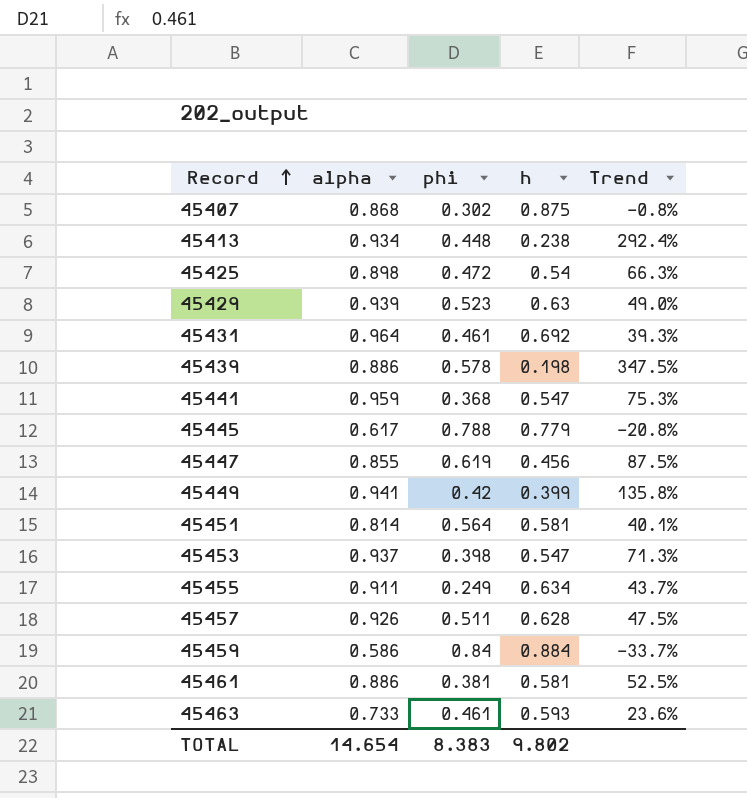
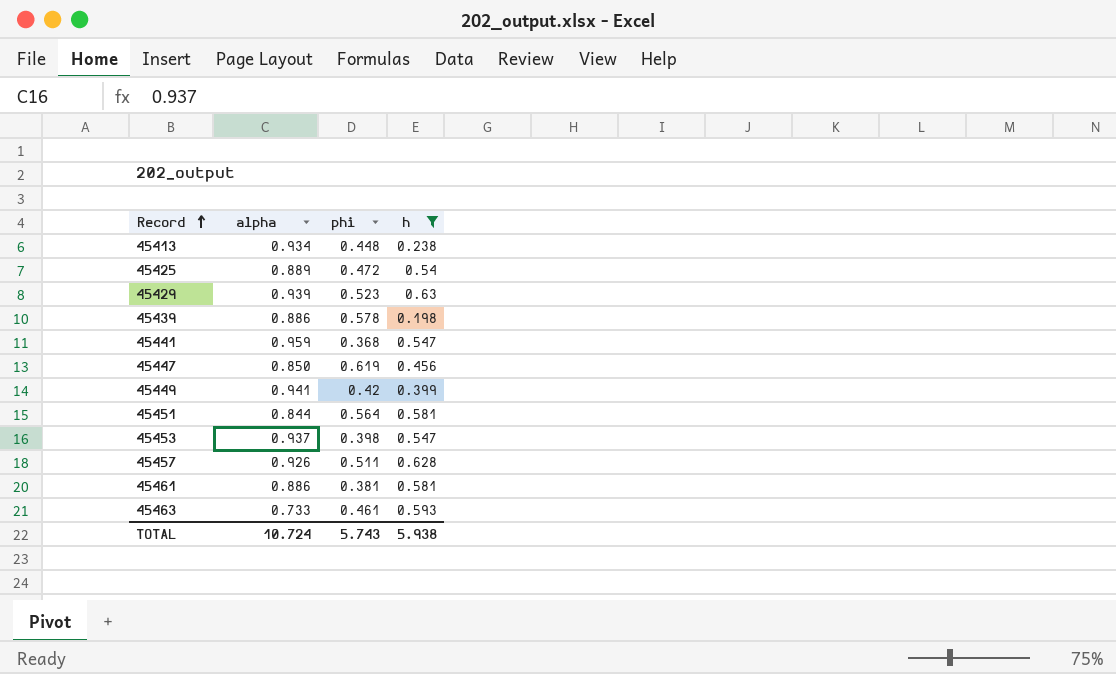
filter: none -> h <= 0.63
column Trend | formula: ([alpha] - [h]) / [h] -> none
45425 | alpha: 0.898 -> 0.889
45447 | alpha: 0.855 -> 0.850
45451 | alpha: 0.814 -> 0.844
TOTAL | alpha: 14.654 -> 10.724
TOTAL | phi: 8.383 -> 5.743
TOTAL | h: 9.802 -> 5.938

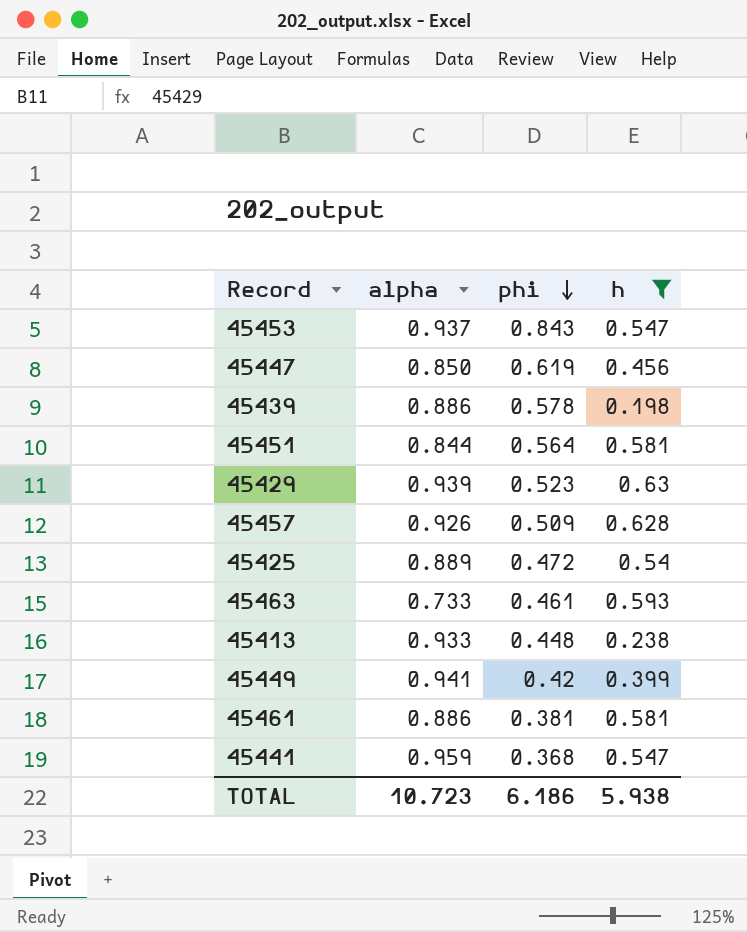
row order: Record ascending -> phi descending
45453 | phi: 0.398 -> 0.843
45457 | phi: 0.511 -> 0.509
45413 | alpha: 0.934 -> 0.933
TOTAL | alpha: 10.724 -> 10.723
TOTAL | phi: 5.743 -> 6.186

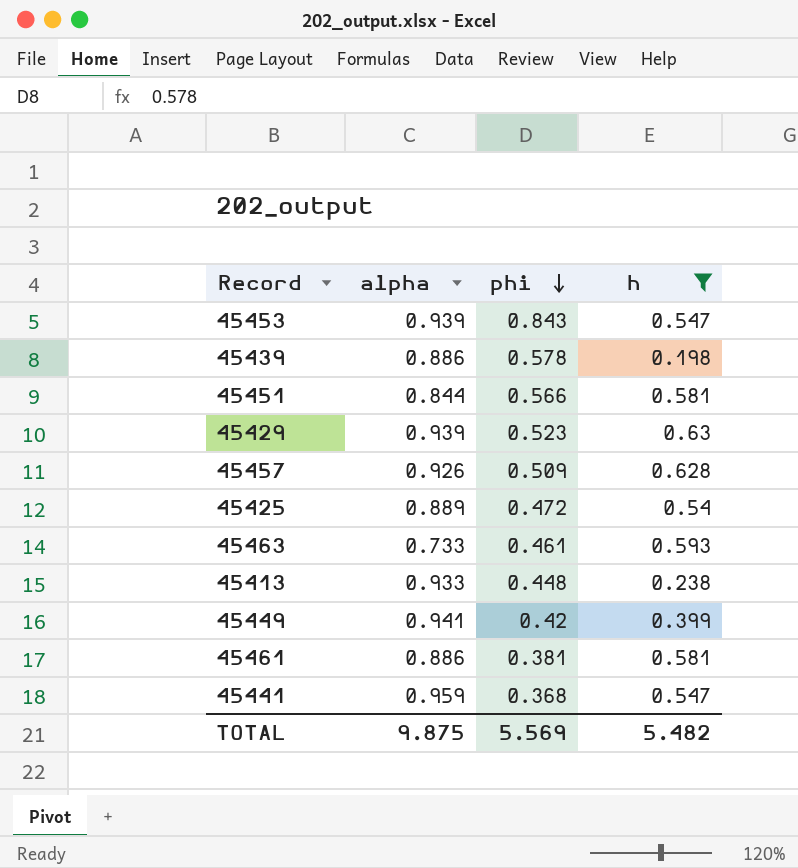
row 45447: 0.850 | 0.619 | 0.456 -> none
45453 | alpha: 0.937 -> 0.939
45451 | phi: 0.564 -> 0.566
TOTAL | alpha: 10.723 -> 9.875
TOTAL | phi: 6.186 -> 5.569
TOTAL | h: 5.938 -> 5.482

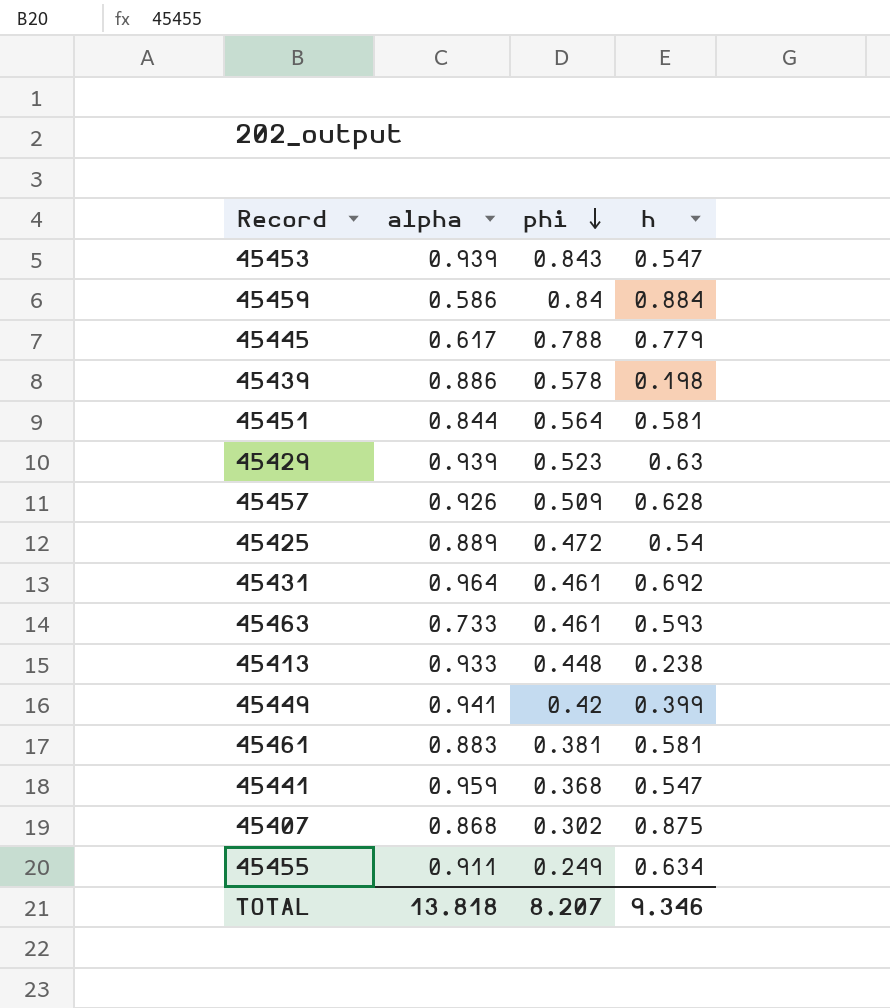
filter: h <= 0.63 -> none
45451 | phi: 0.566 -> 0.564
45461 | alpha: 0.886 -> 0.883
TOTAL | alpha: 9.875 -> 13.818
TOTAL | phi: 5.569 -> 8.207
TOTAL | h: 5.482 -> 9.346

